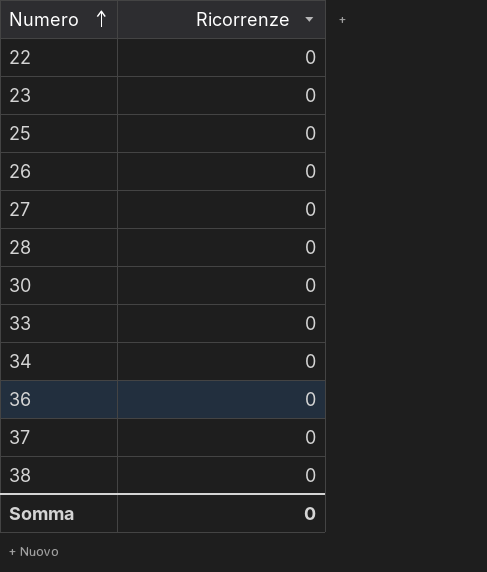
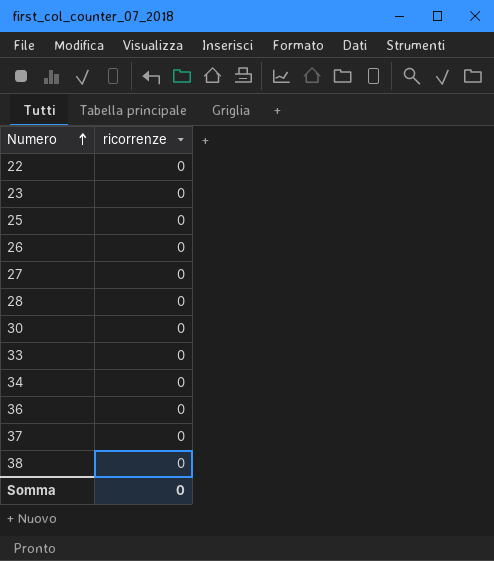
column name: Ricorrenze -> ricorrenze

